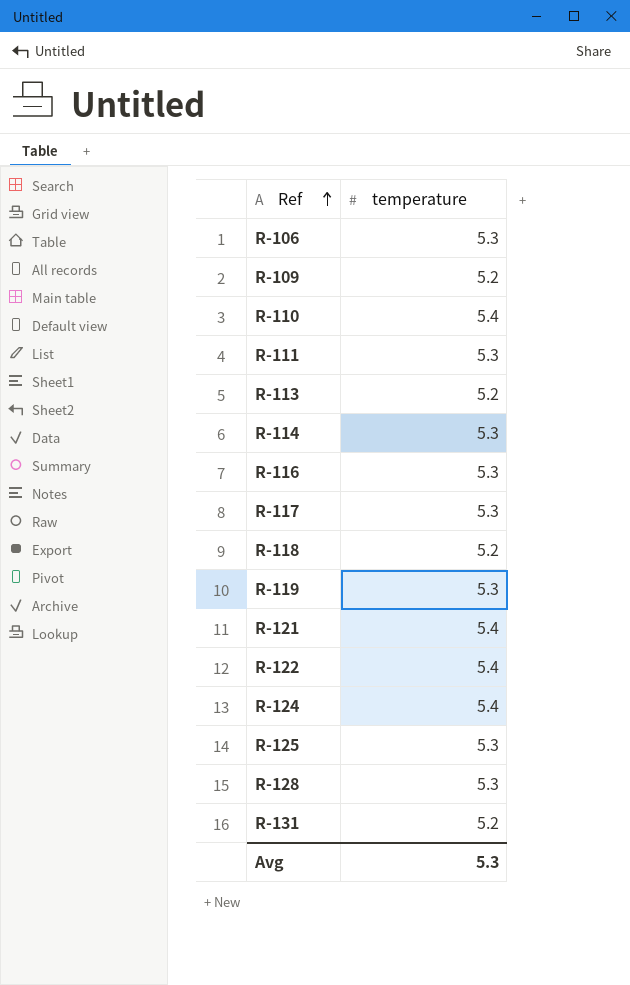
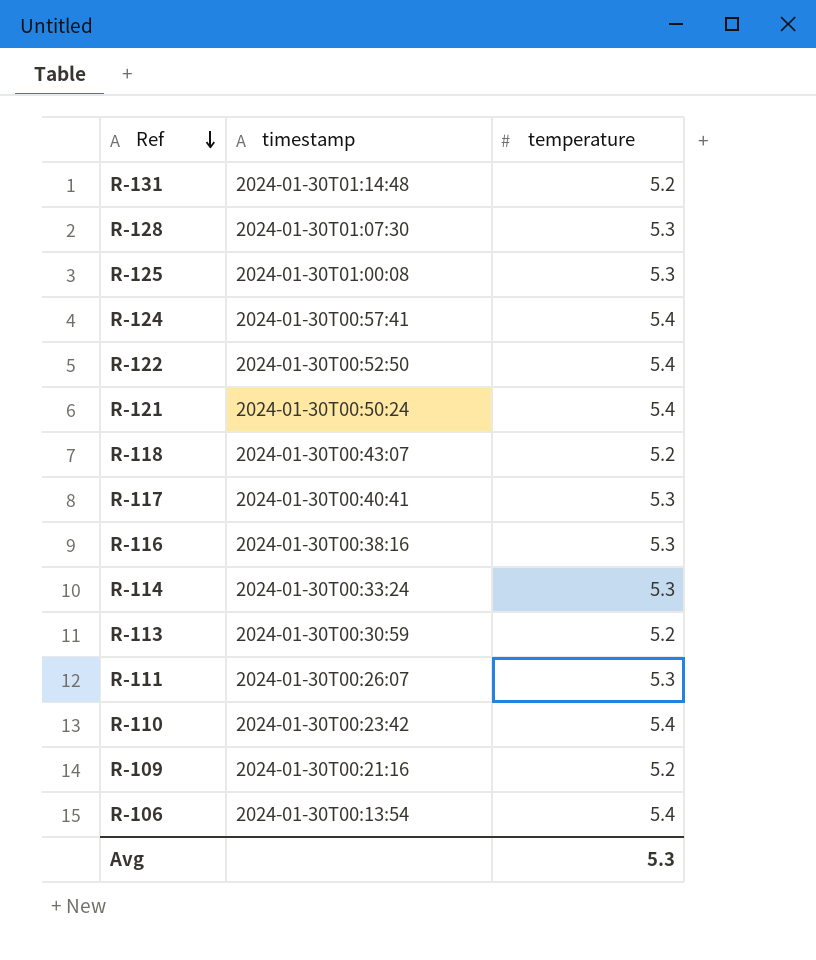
row order: Ref ascending -> Ref descending
column timestamp | position: none -> 2
row R-119: 5.3 -> none
R-106 | temperature: 5.3 -> 5.4

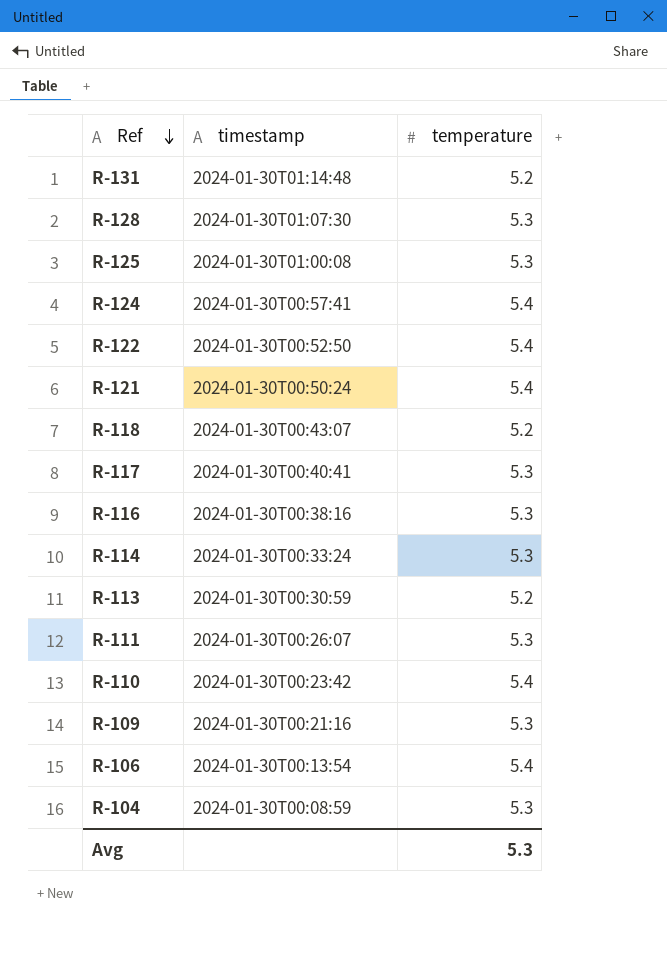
R-109 | temperature: 5.2 -> 5.3
row R-104: none -> 2024-01-30T00:08:59 | 5.3

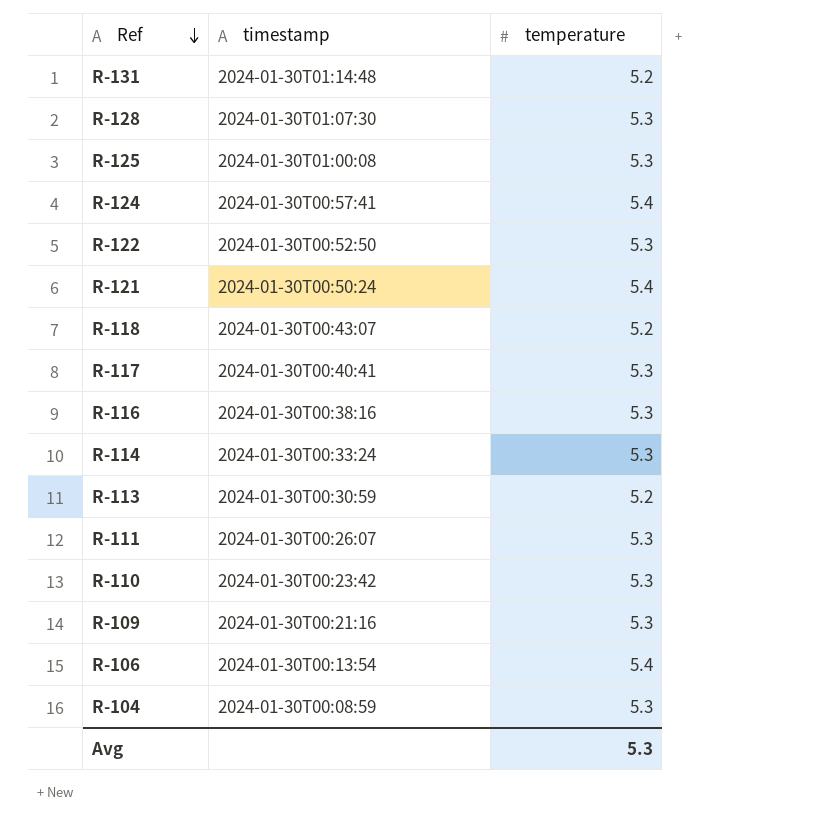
R-122 | temperature: 5.4 -> 5.3
R-110 | temperature: 5.4 -> 5.3

